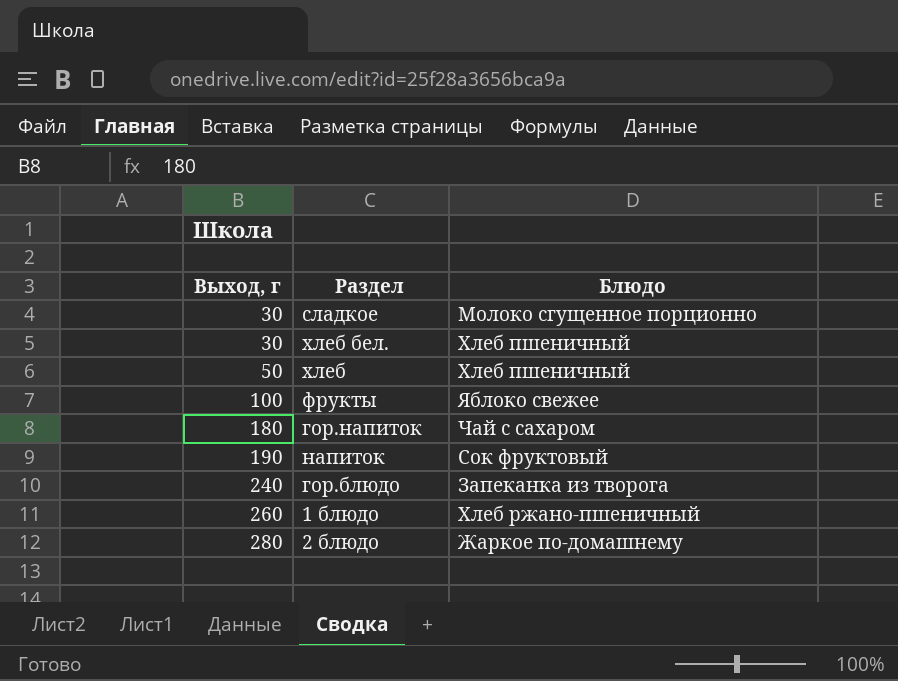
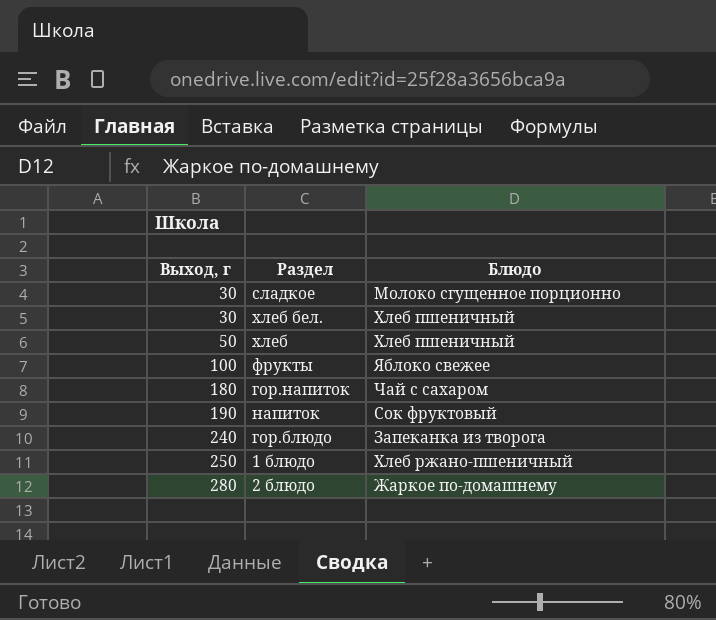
1 блюдо | Выход, г: 260 -> 250

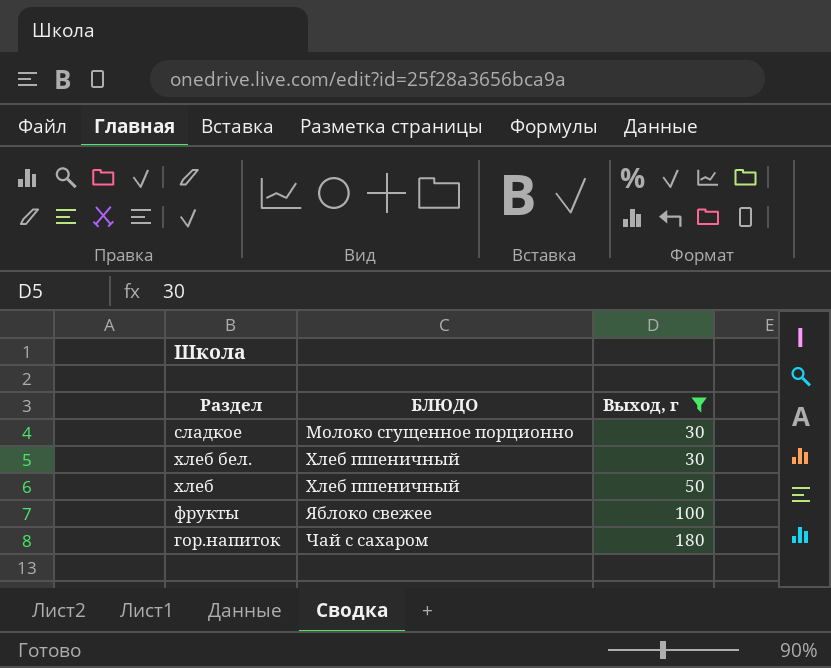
filter: none -> Выход, г <= 180
column name: Блюдо -> БЛЮДО
column Выход, г | position: 1 -> 3

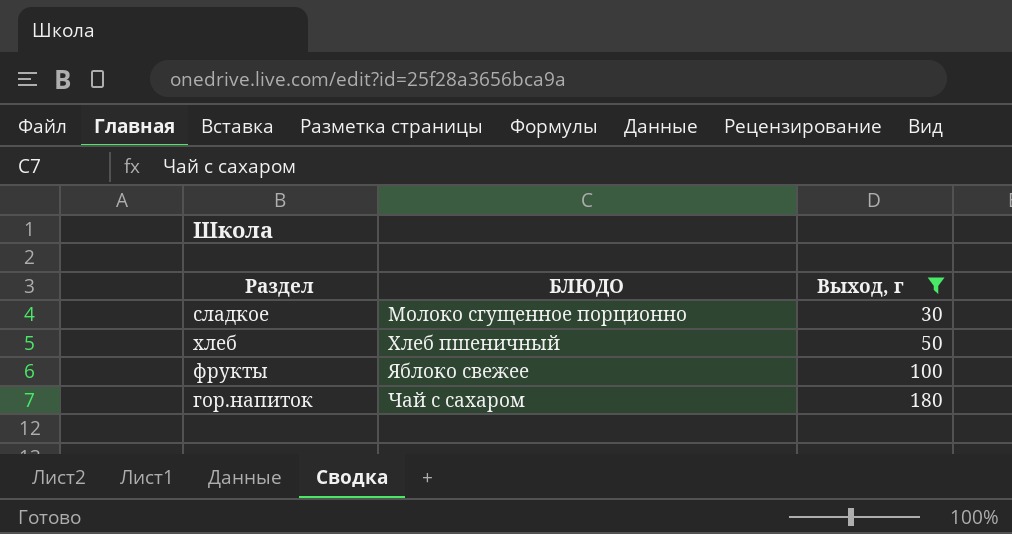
row хлеб бел.: Хлеб пшеничный | 30 -> none

